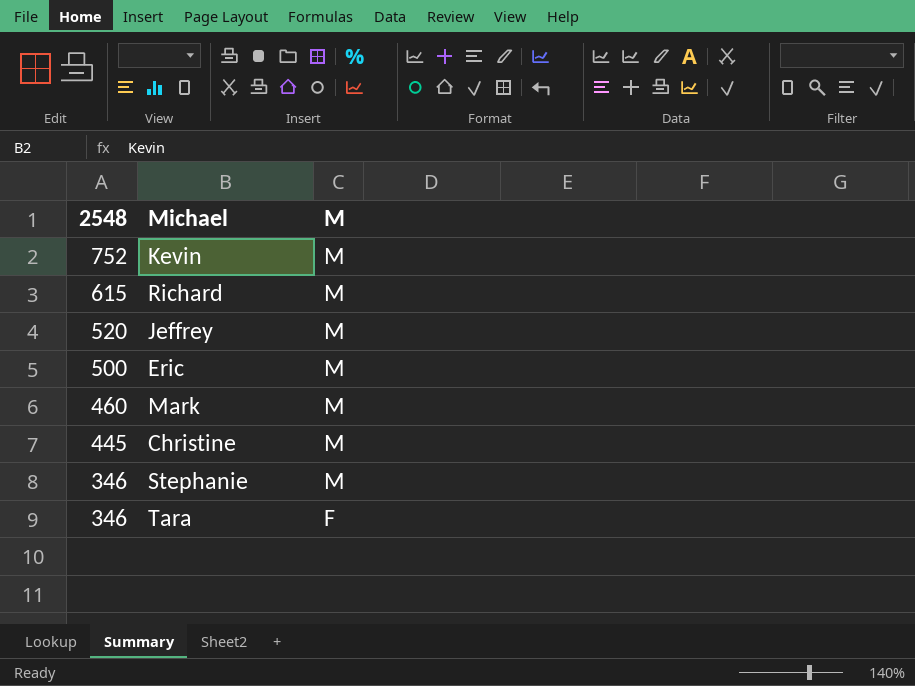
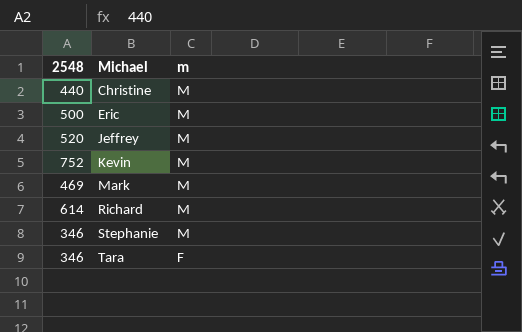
row order: 2548 descending -> Michael ascending
column name: M -> m
Christine | 2548: 445 -> 440
Mark | 2548: 460 -> 469
Richard | 2548: 615 -> 614

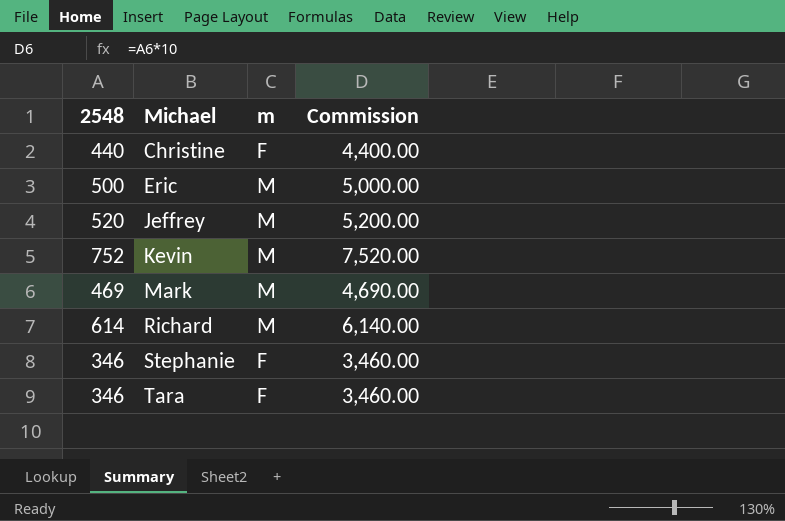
column Commission | formula: none -> [2548] * 10
Christine | m: M -> F
Stephanie | m: M -> F

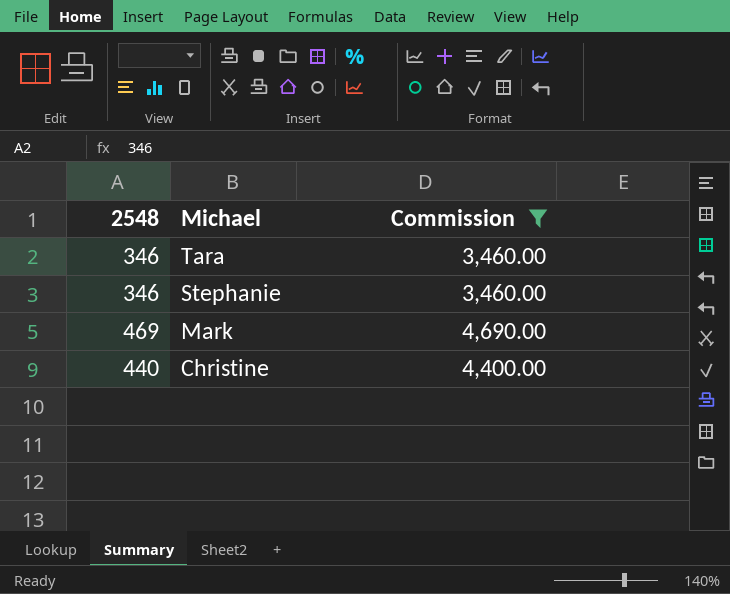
filter: none -> Commission <= 4,690.00
row order: Michael ascending -> Michael descending
column m | position: 3 -> none

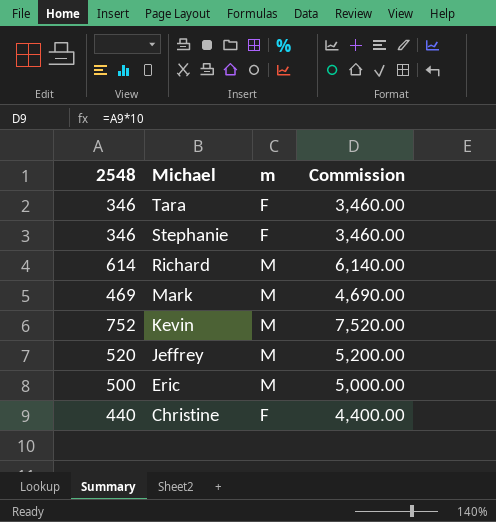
filter: Commission <= 4,690.00 -> none
column m | position: none -> 3

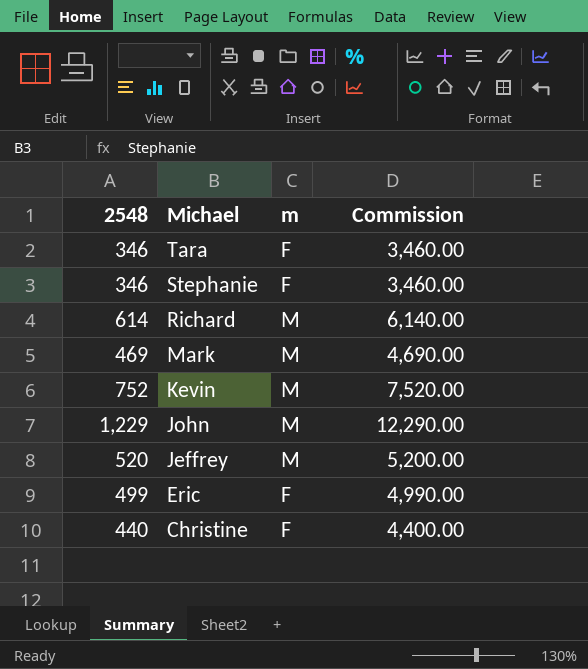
row John: none -> 1,229 | M | 12,290.00
Eric | 2548: 500 -> 499
Eric | m: M -> F
Eric | Commission: 5,000.00 -> 4,990.00

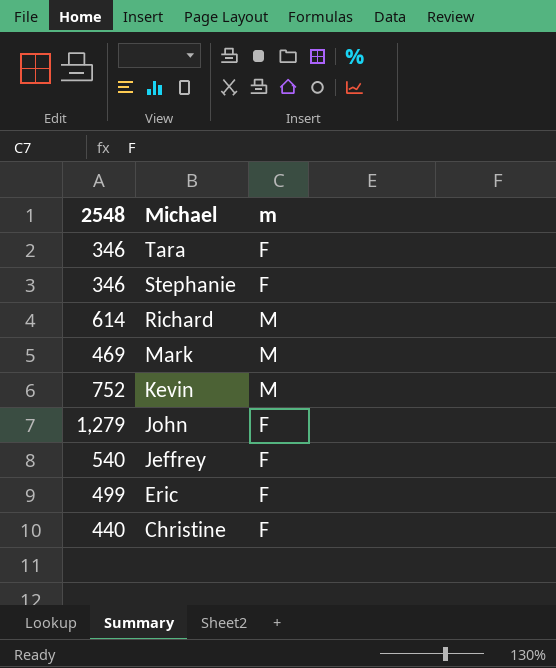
column Commission | formula: [2548] * 10 -> none
John | 2548: 1,229 -> 1,279
John | m: M -> F
Jeffrey | 2548: 520 -> 540
Jeffrey | m: M -> F

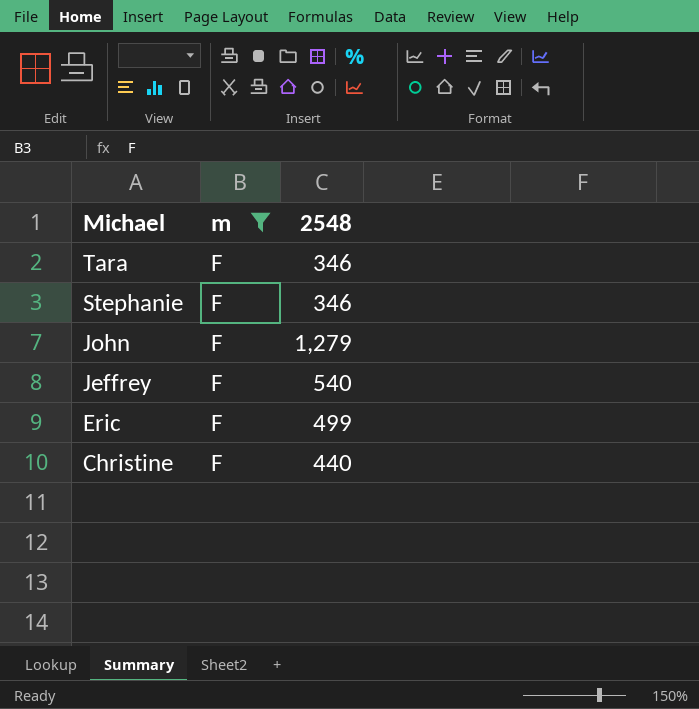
filter: none -> m = F
column 2548 | position: 1 -> 3

